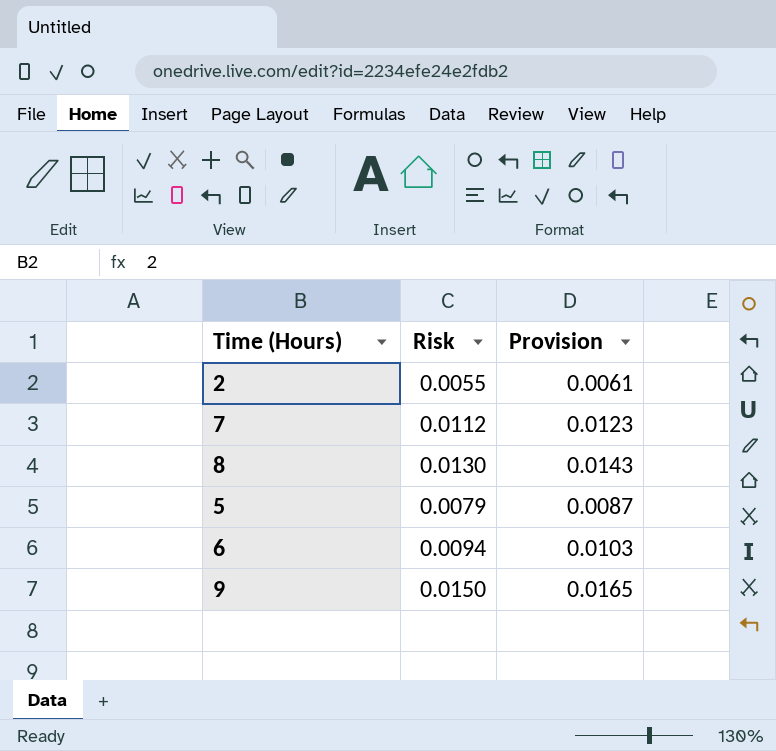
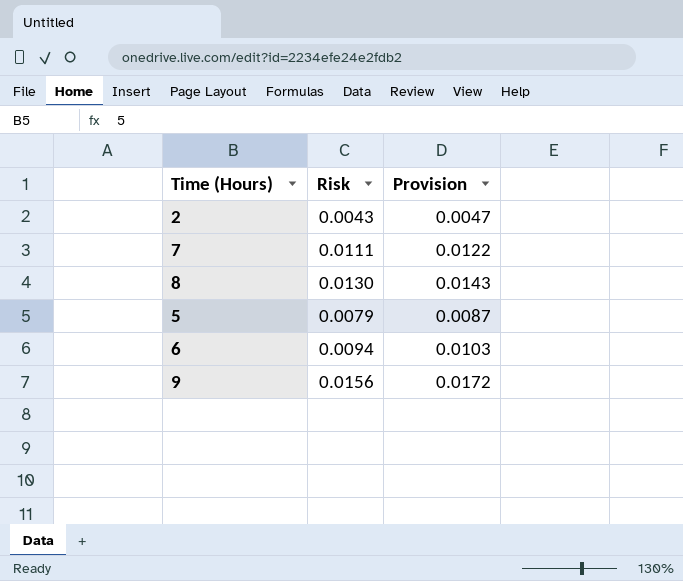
2 | Risk: 0.0055 -> 0.0043
2 | Provision: 0.0061 -> 0.0047
7 | Risk: 0.0112 -> 0.0111
7 | Provision: 0.0123 -> 0.0122
9 | Risk: 0.0150 -> 0.0156
9 | Provision: 0.0165 -> 0.0172

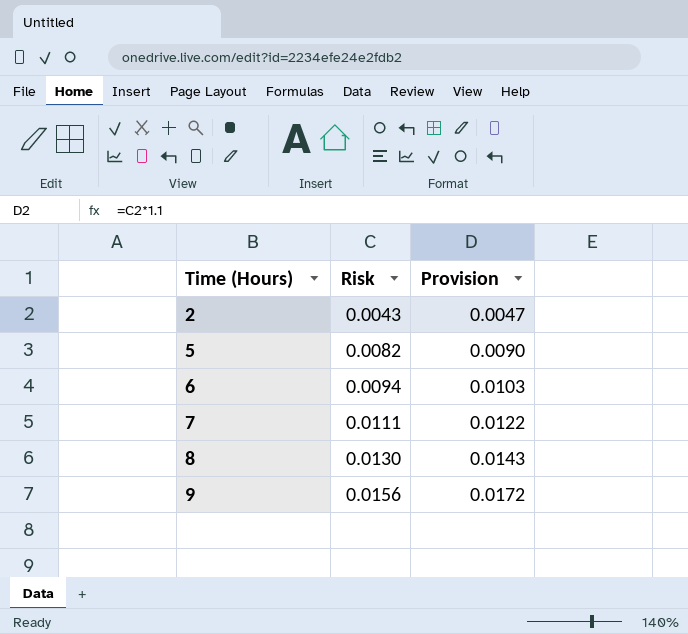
row order: none -> Time (Hours) ascending
5 | Risk: 0.0079 -> 0.0082
5 | Provision: 0.0087 -> 0.0090

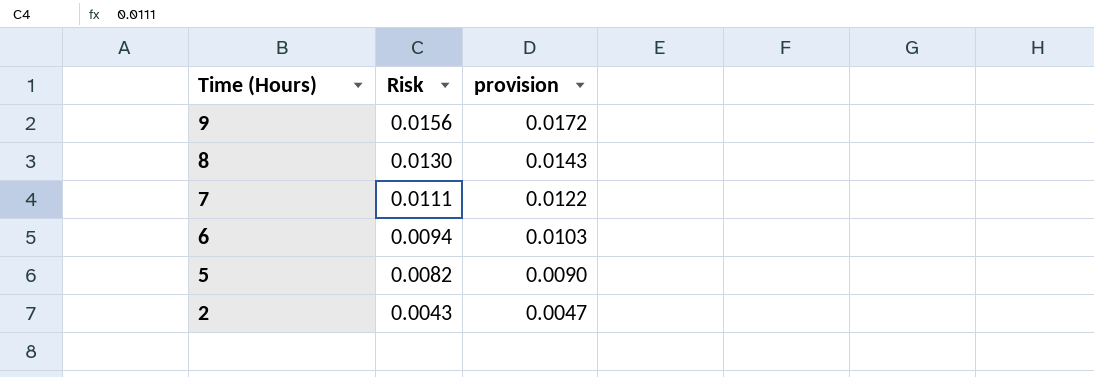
row order: Time (Hours) ascending -> Time (Hours) descending
column name: Provision -> provision

